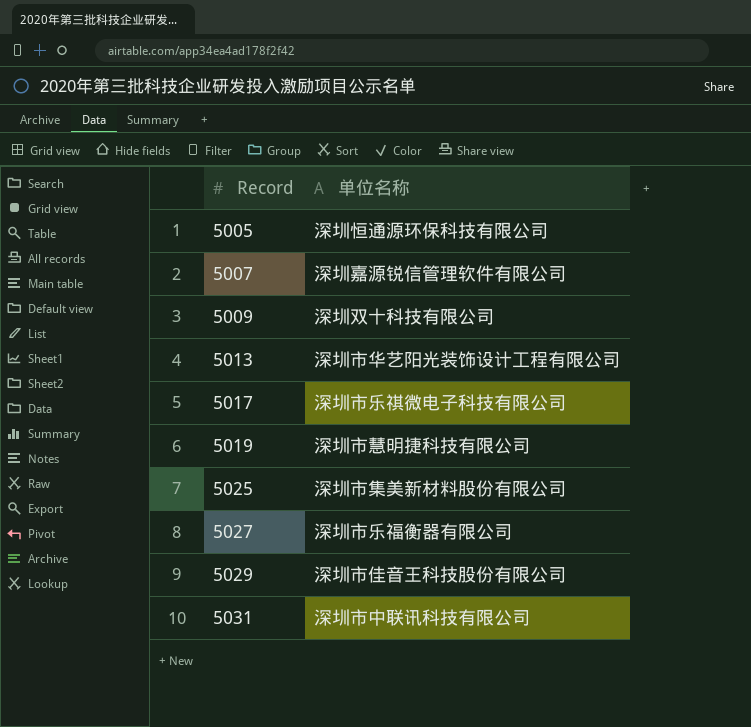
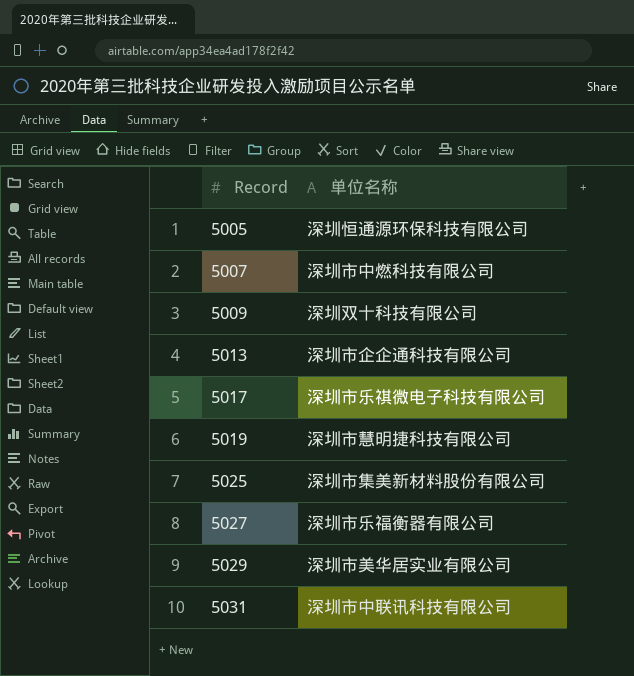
5007 | 单位名称: 深圳嘉源锐信管理软件有限公司 -> 深圳市中燃科技有限公司
5013 | 单位名称: 深圳市华艺阳光装饰设计工程有限公司 -> 深圳市企企通科技有限公司
5029 | 单位名称: 深圳市佳音王科技股份有限公司 -> 深圳市美华居实业有限公司

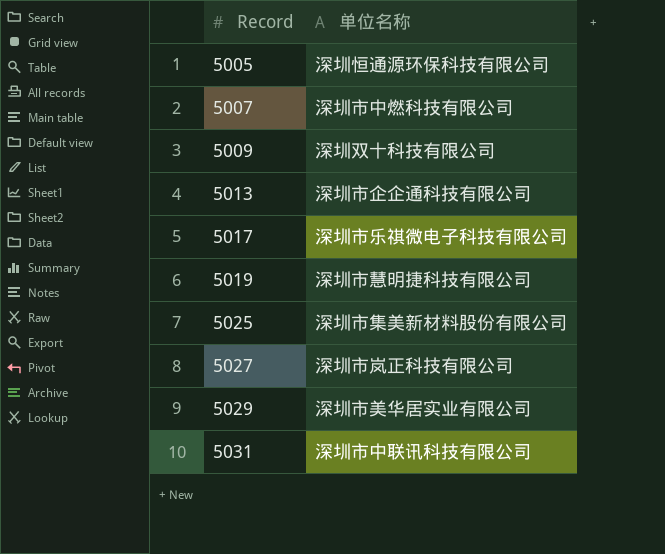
5027 | 单位名称: 深圳市乐福衡器有限公司 -> 深圳市岚正科技有限公司

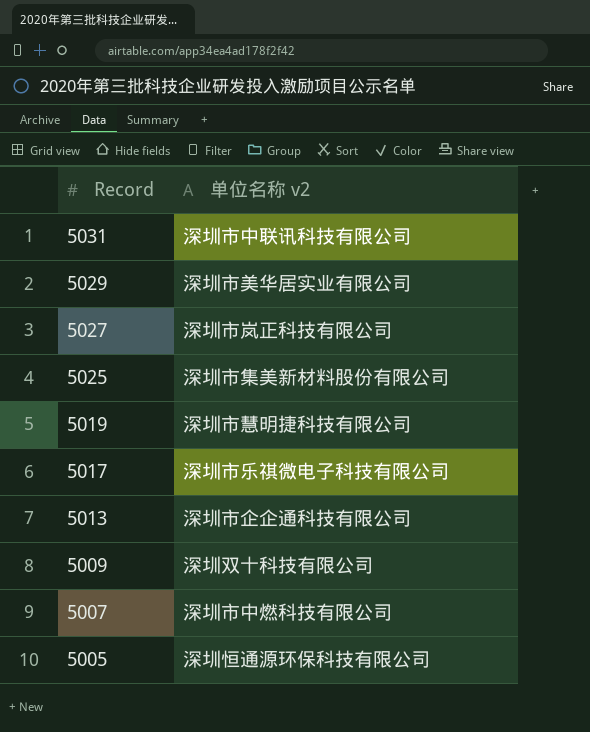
row order: Record ascending -> Record descending
column name: 单位名称 -> 单位名称 v2

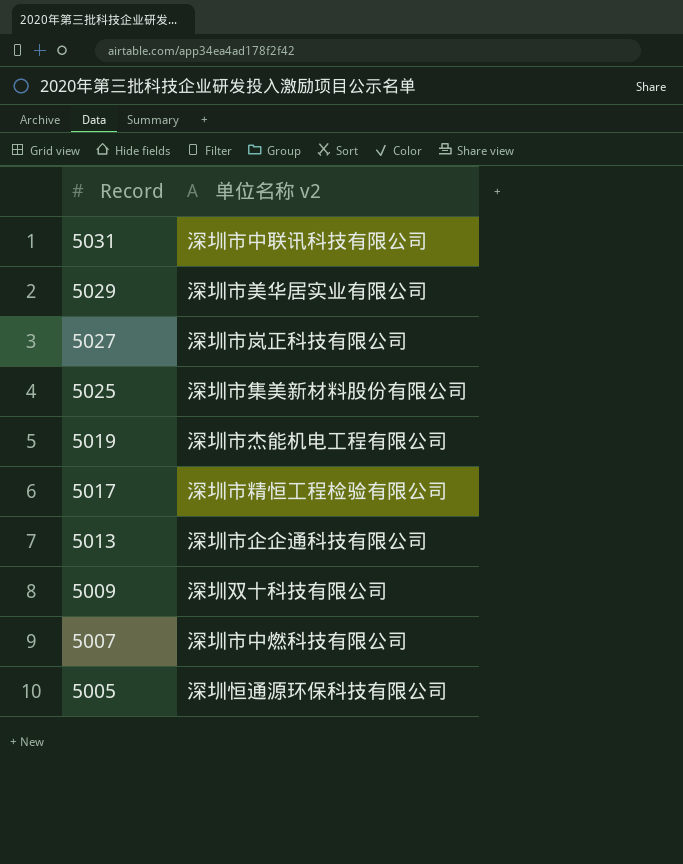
5019 | 单位名称 v2: 深圳市慧明捷科技有限公司 -> 深圳市杰能机电工程有限公司
5017 | 单位名称 v2: 深圳市乐祺微电子科技有限公司 -> 深圳市精恒工程检验有限公司

